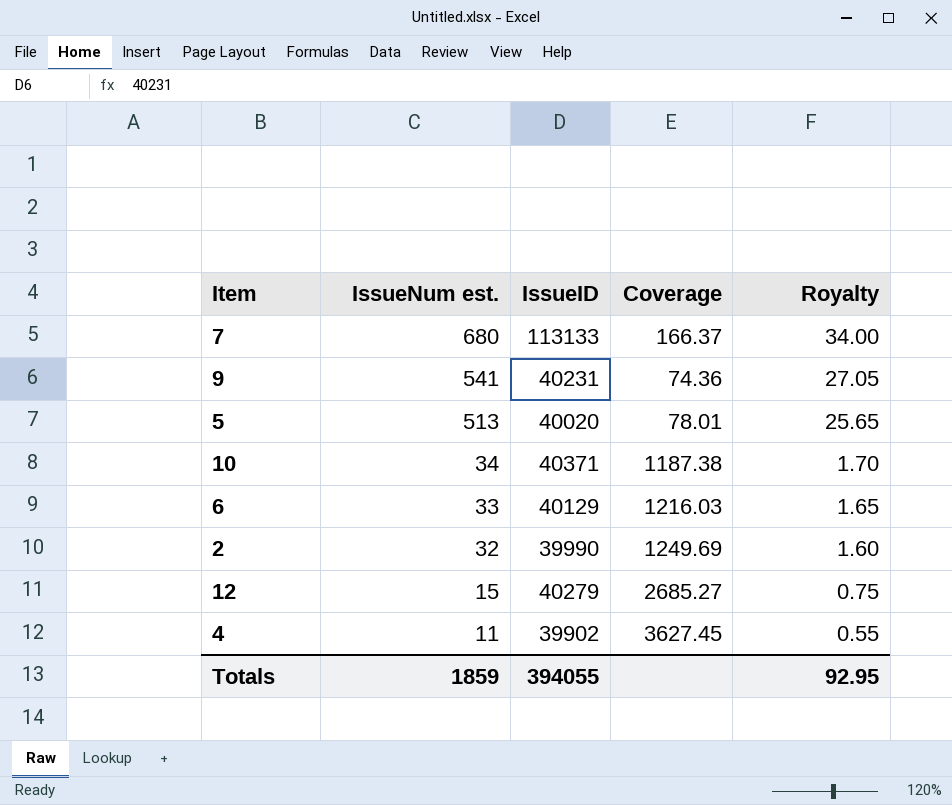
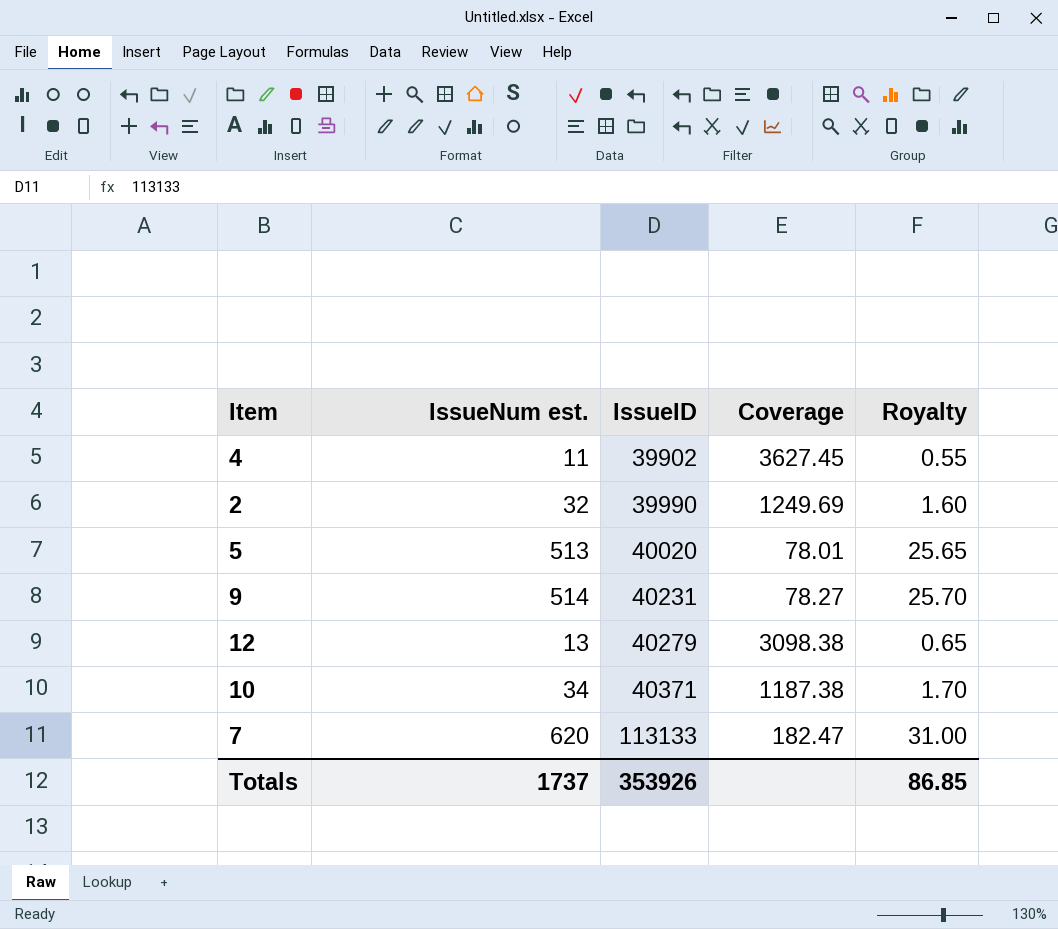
row order: IssueNum est. descending -> IssueID ascending
row 6: 33 | 40129 | 1216.03 | 1.65 -> none
9 | IssueNum est.: 541 -> 514
9 | Coverage: 74.36 -> 78.27
9 | Royalty: 27.05 -> 25.70
12 | IssueNum est.: 15 -> 13
12 | Coverage: 2685.27 -> 3098.38
12 | Royalty: 0.75 -> 0.65
7 | IssueNum est.: 680 -> 620
7 | Coverage: 166.37 -> 182.47
7 | Royalty: 34.00 -> 31.00
Totals | IssueNum est.: 1859 -> 1737
Totals | IssueID: 394055 -> 353926
Totals | Royalty: 92.95 -> 86.85

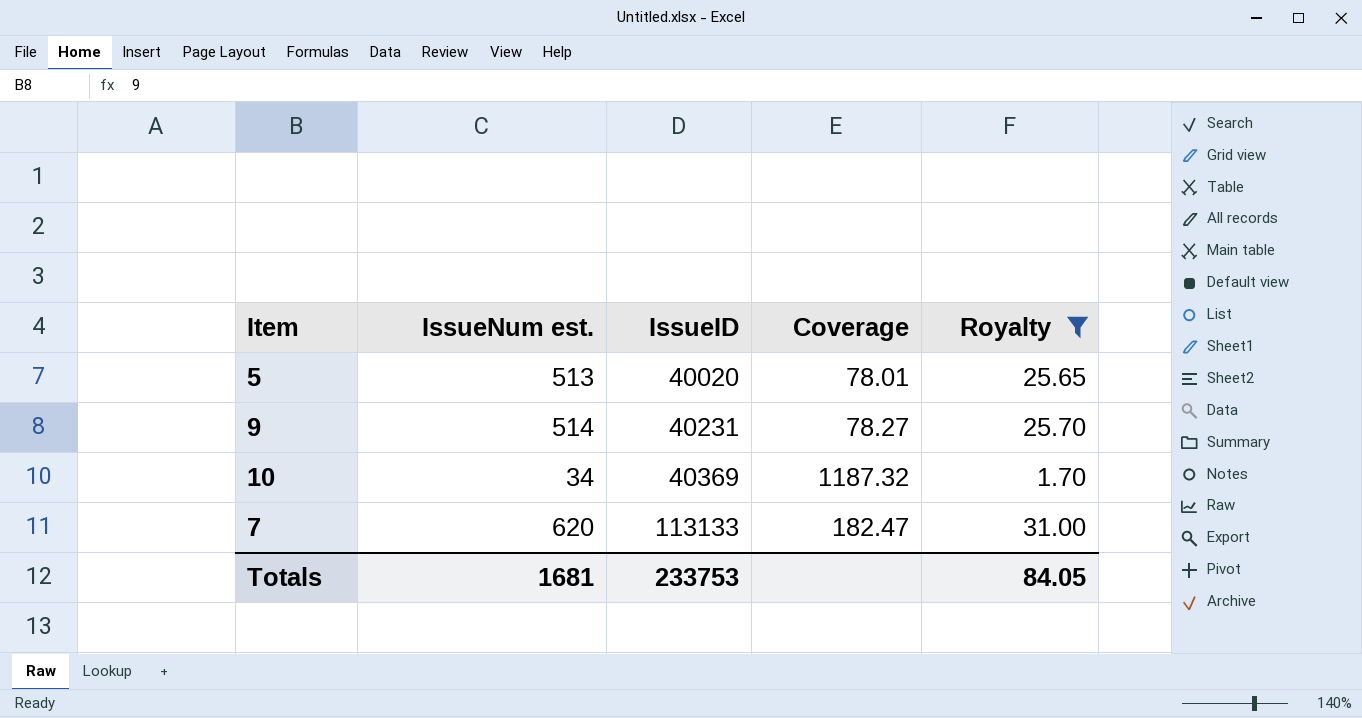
filter: none -> Royalty >= 1.70
10 | IssueID: 40371 -> 40369
10 | Coverage: 1187.38 -> 1187.32
Totals | IssueNum est.: 1737 -> 1681
Totals | IssueID: 353926 -> 233753
Totals | Royalty: 86.85 -> 84.05

